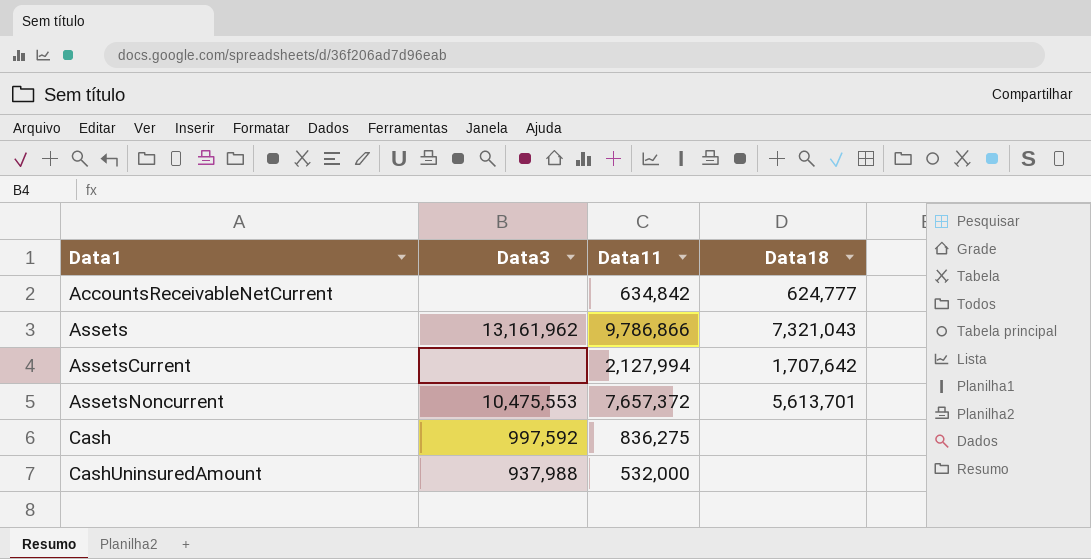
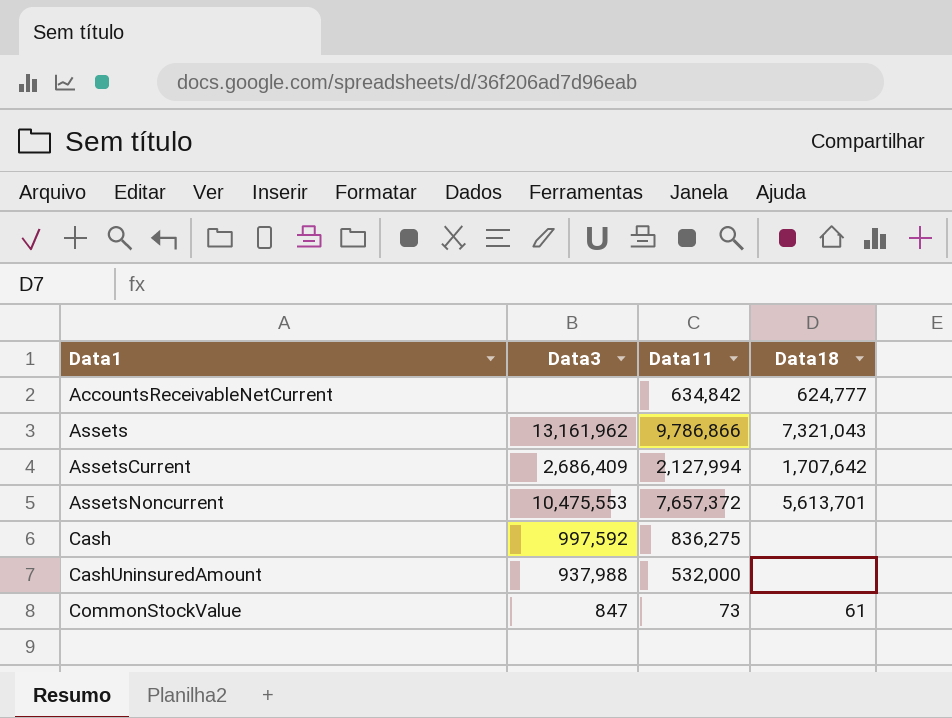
AssetsCurrent | Data3: none -> 2,686,409
row CommonStockValue: none -> 847 | 73 | 61

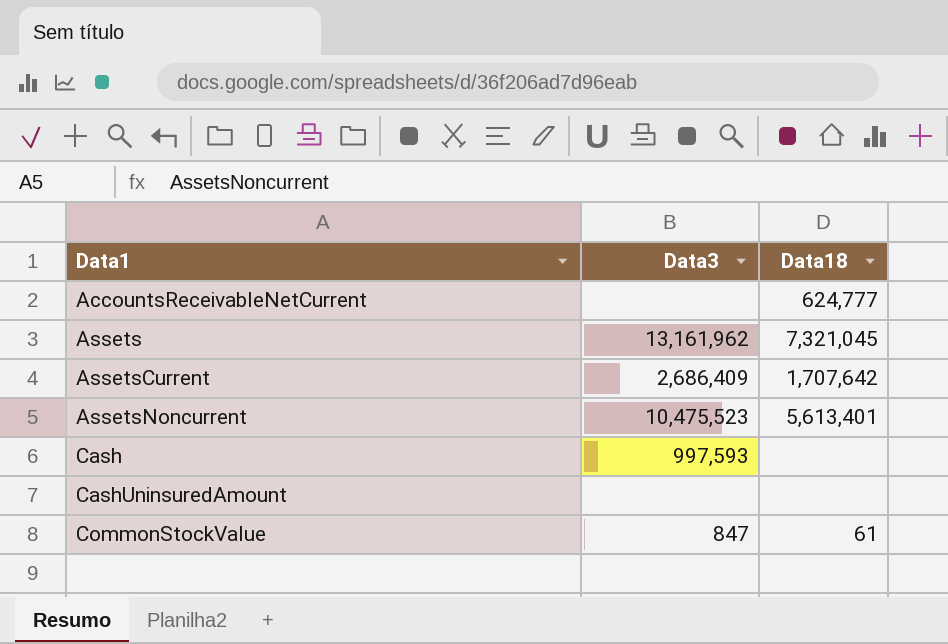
column Data11 | position: 3 -> none
Assets | Data18: 7,321,043 -> 7,321,045
AssetsNoncurrent | Data3: 10,475,553 -> 10,475,523
AssetsNoncurrent | Data18: 5,613,701 -> 5,613,401
Cash | Data3: 997,592 -> 997,593
CashUninsuredAmount | Data3: 937,988 -> none

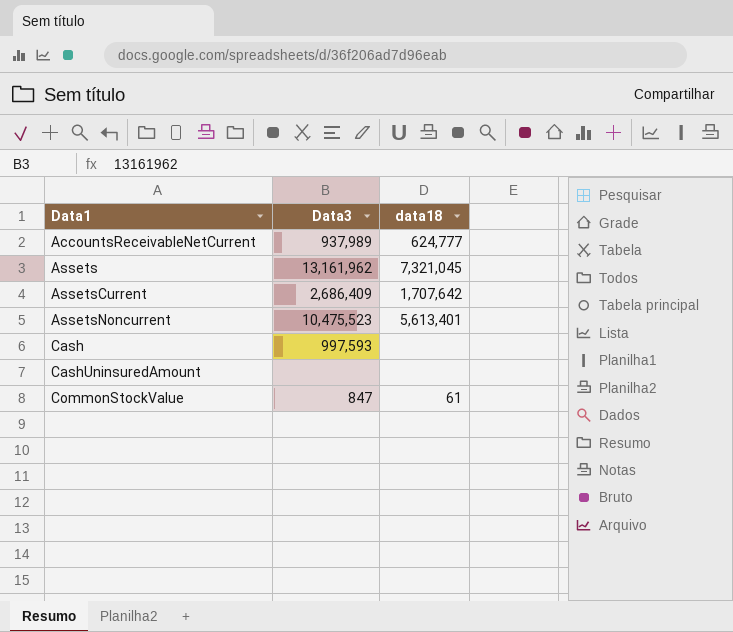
column name: Data18 -> data18
AccountsReceivableNetCurrent | Data3: none -> 937,989

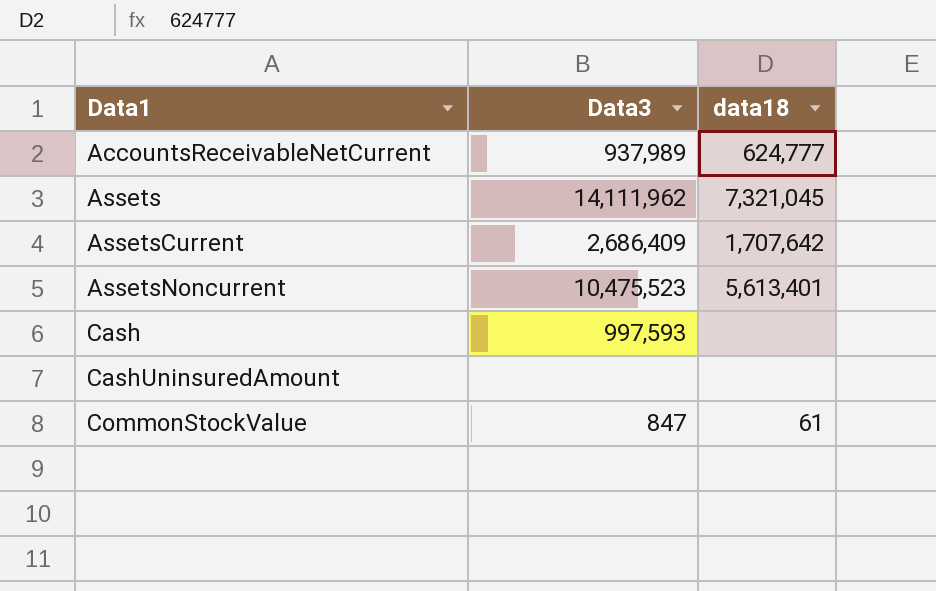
Assets | Data3: 13,161,962 -> 14,111,962

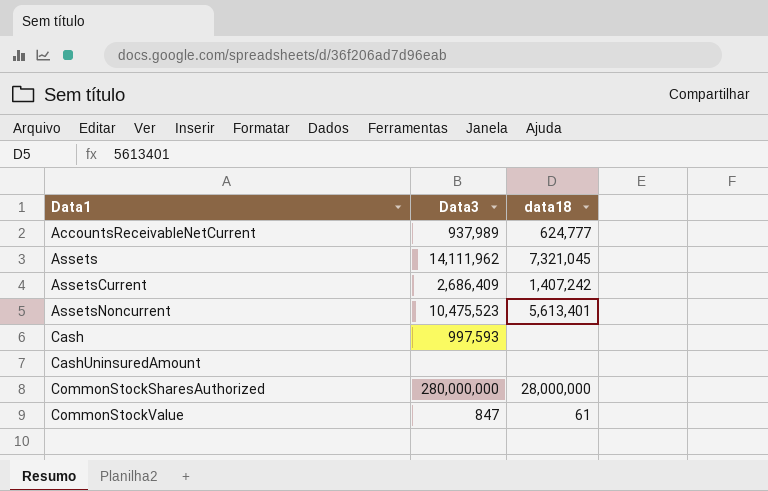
AssetsCurrent | data18: 1,707,642 -> 1,407,242
row CommonStockSharesAuthorized: none -> 280,000,000 | 28,000,000

